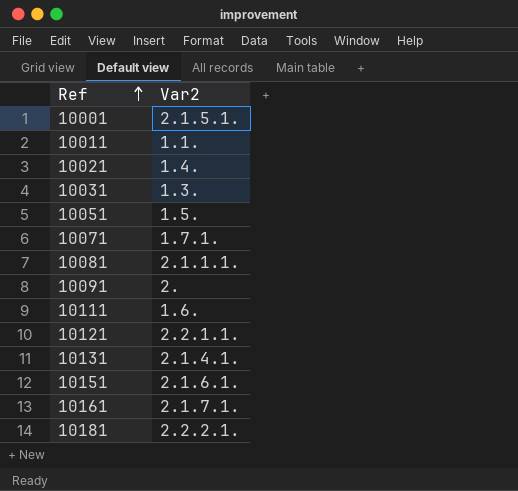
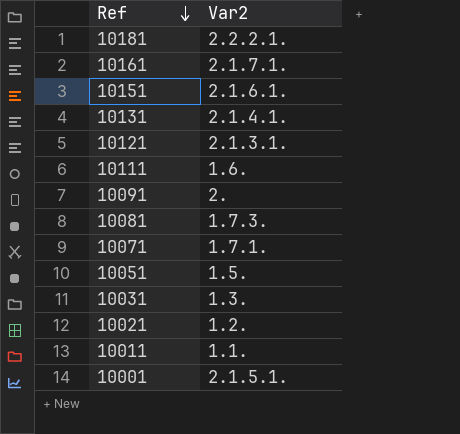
row order: Ref ascending -> Ref descending
10121 | Var2: 2.2.1.1. -> 2.1.3.1.
10081 | Var2: 2.1.1.1. -> 1.7.3.
10021 | Var2: 1.4. -> 1.2.

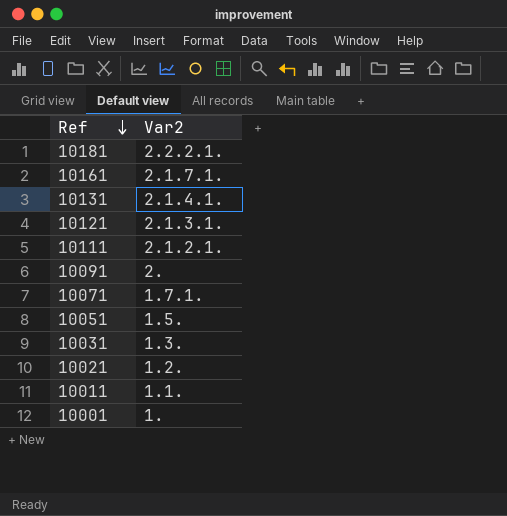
row 10151: 2.1.6.1. -> none
row 10081: 1.7.3. -> none
10111 | Var2: 1.6. -> 2.1.2.1.
10001 | Var2: 2.1.5.1. -> 1.

